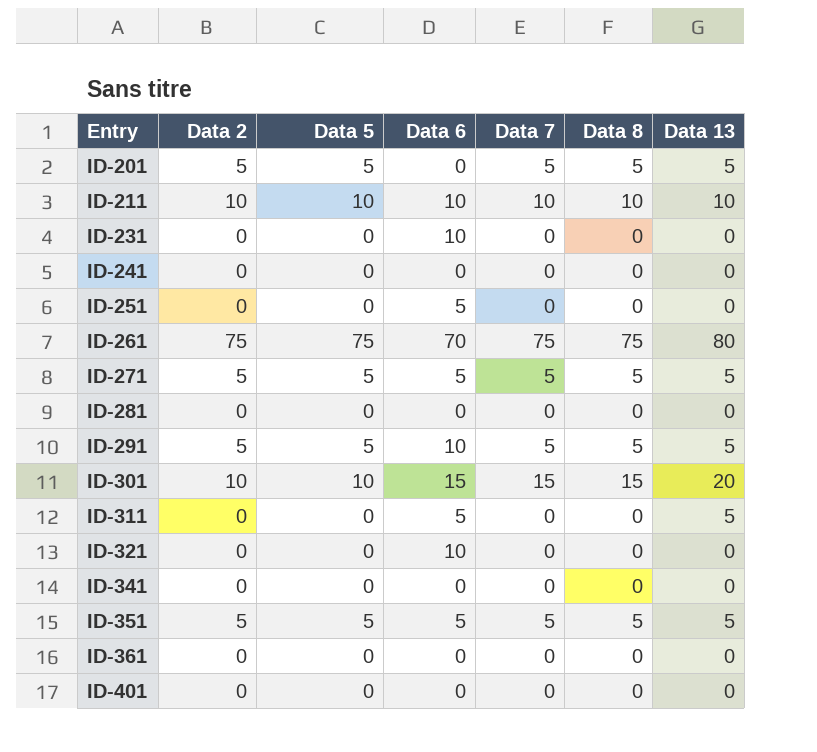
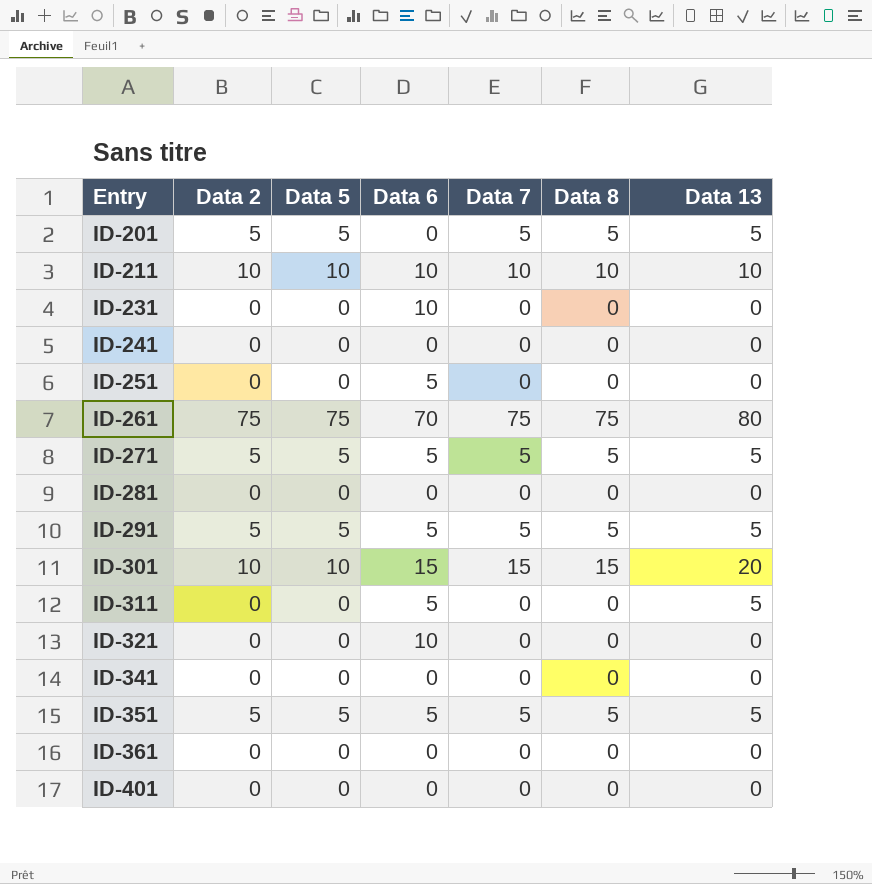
ID-291 | Data 6: 10 -> 5

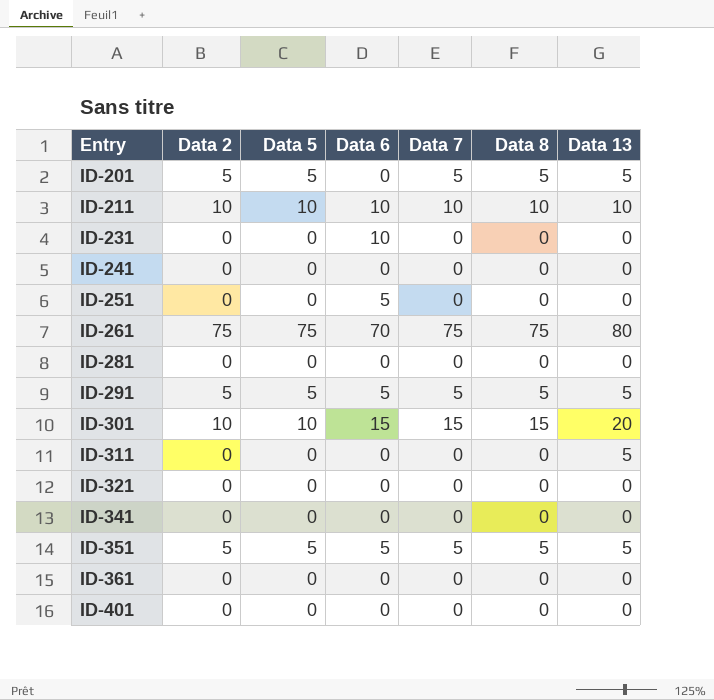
row ID-271: 5 | 5 | 5 | 5 | 5 | 5 -> none
ID-311 | Data 6: 5 -> 0
ID-321 | Data 6: 10 -> 0

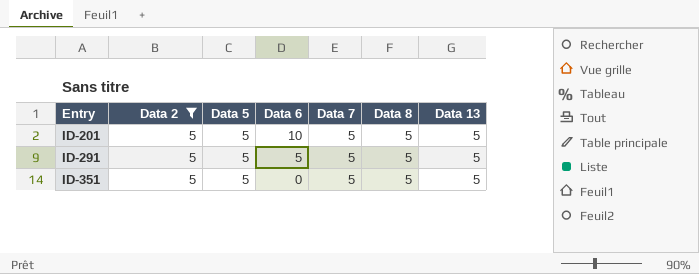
filter: none -> Data 2 = 5
ID-201 | Data 6: 0 -> 10
ID-351 | Data 6: 5 -> 0

